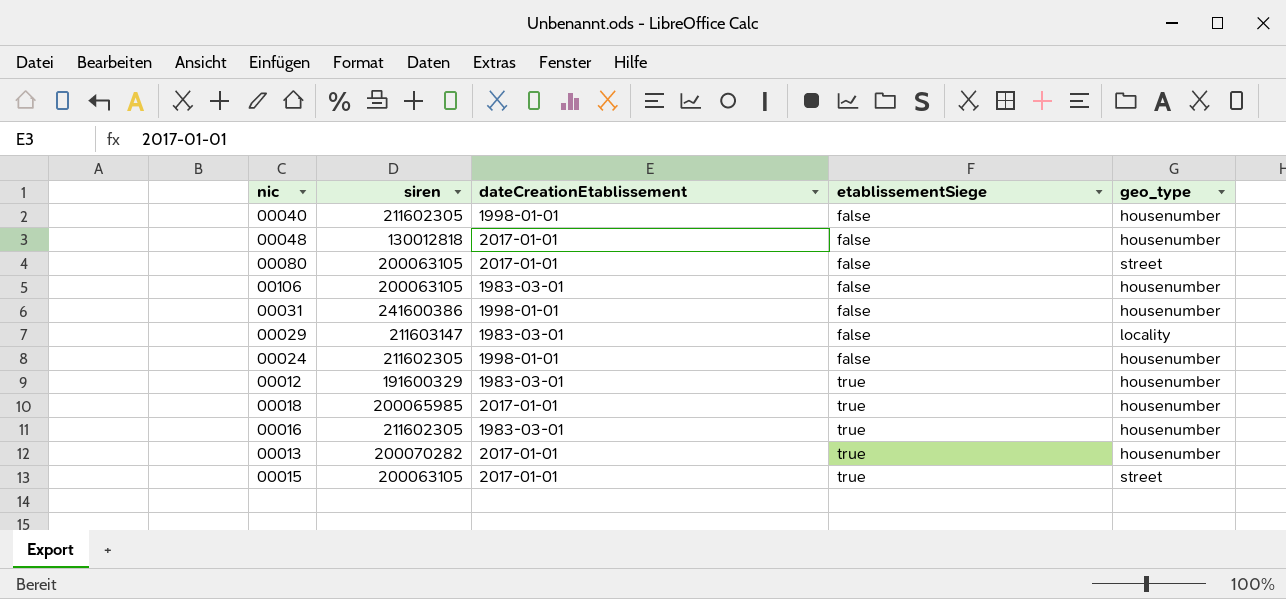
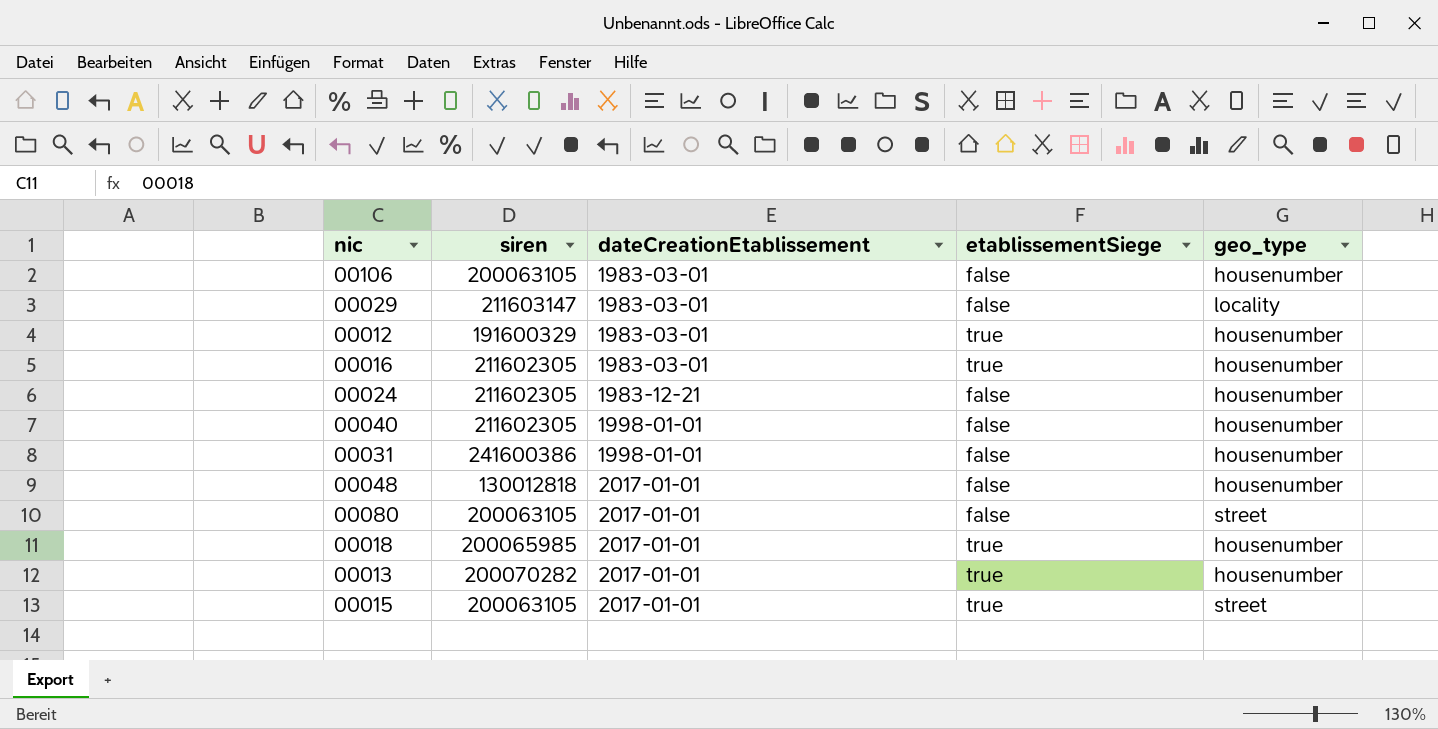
row order: etablissementSiege ascending -> dateCreationEtablissement ascending
00024 | dateCreationEtablissement: 1998-01-01 -> 1983-12-21

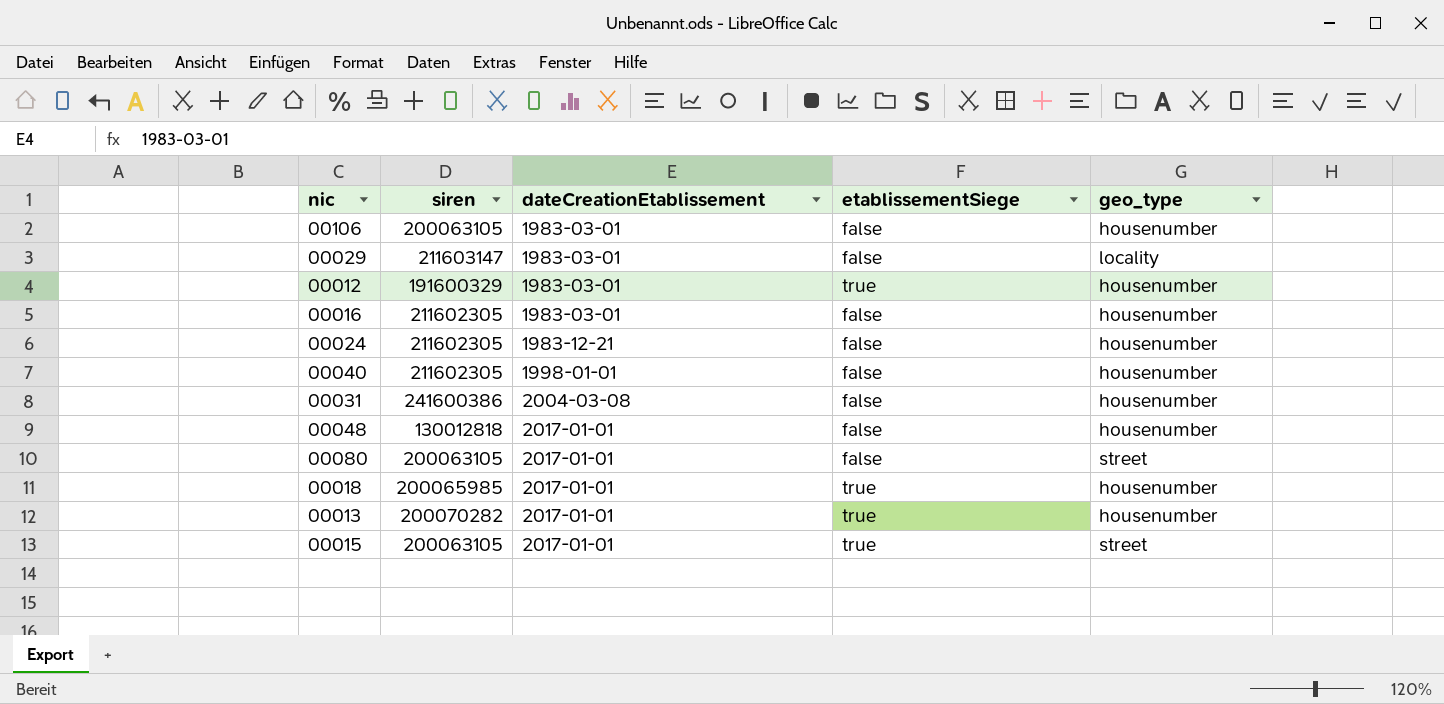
00016 | etablissementSiege: true -> false
00031 | dateCreationEtablissement: 1998-01-01 -> 2004-03-08

